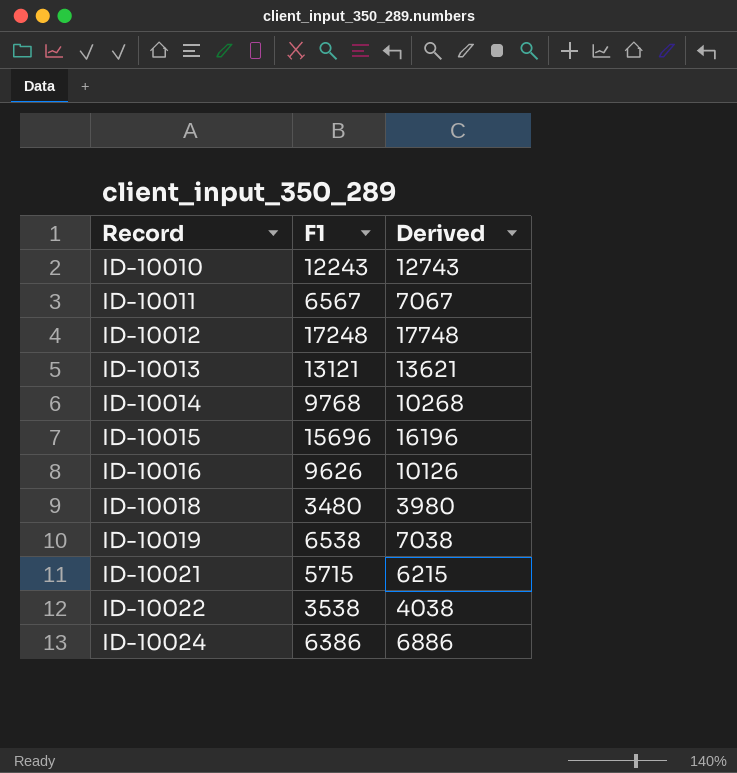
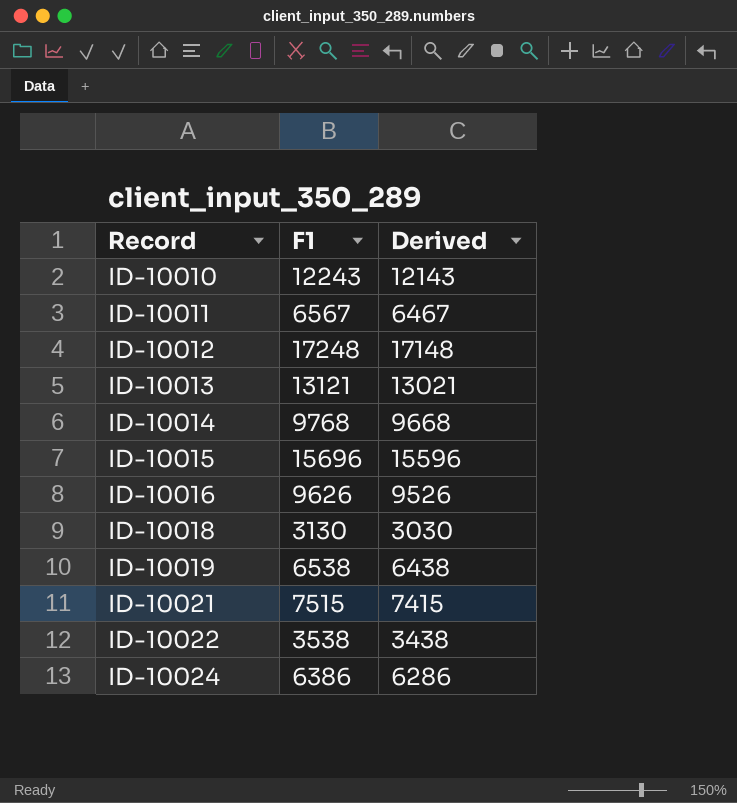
column Derived | formula: [F1] + 500 -> [F1] - 100
ID-10018 | F1: 3480 -> 3130
ID-10021 | F1: 5715 -> 7515

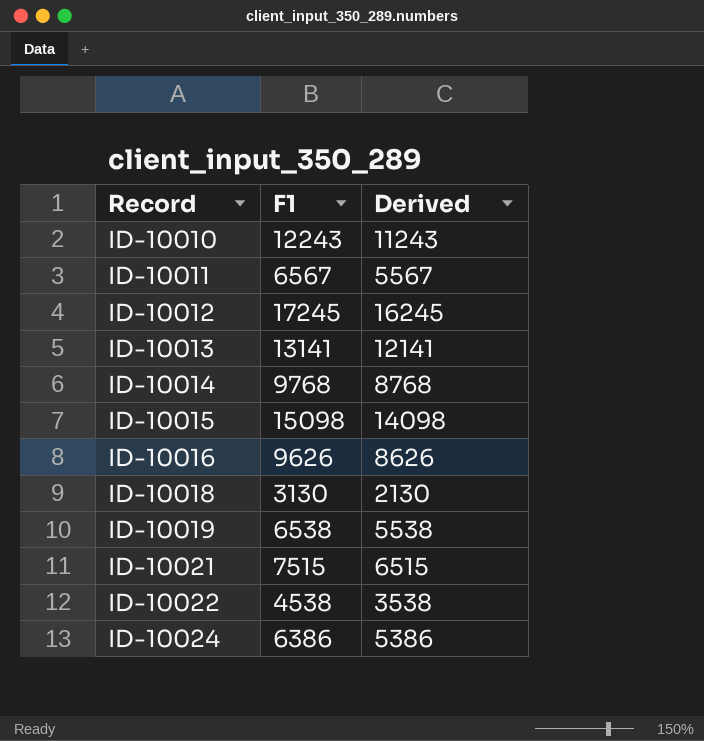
column Derived | formula: [F1] - 100 -> [F1] - 1000
ID-10012 | F1: 17248 -> 17245
ID-10013 | F1: 13121 -> 13141
ID-10015 | F1: 15696 -> 15098
ID-10022 | F1: 3538 -> 4538

